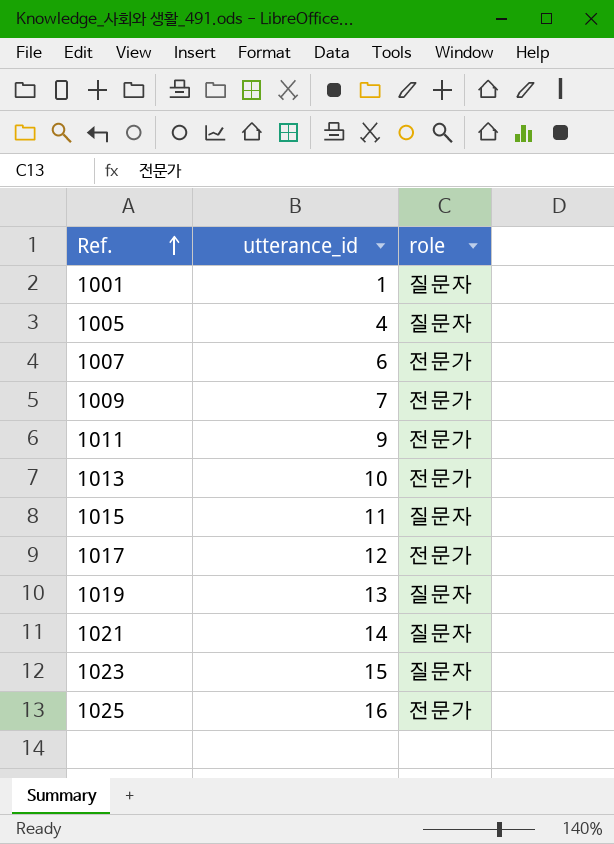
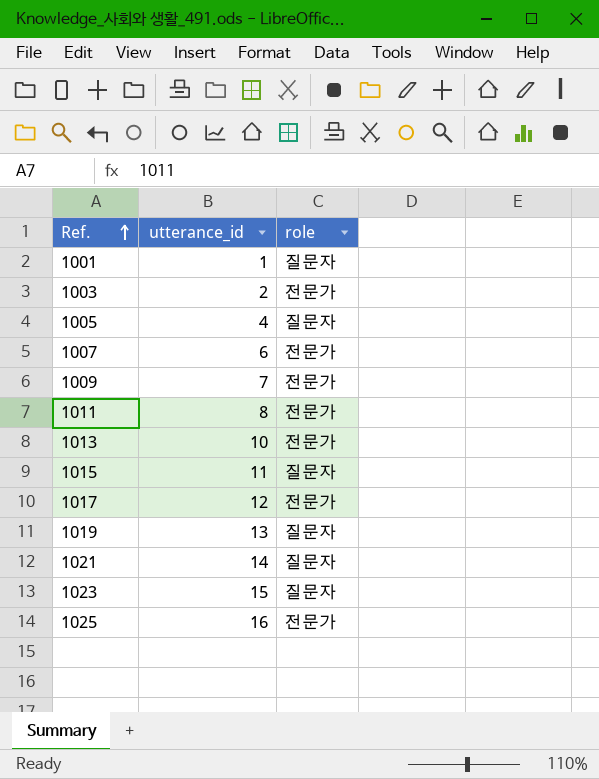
row 1003: none -> 2 | 전문가
1011 | utterance_id: 9 -> 8

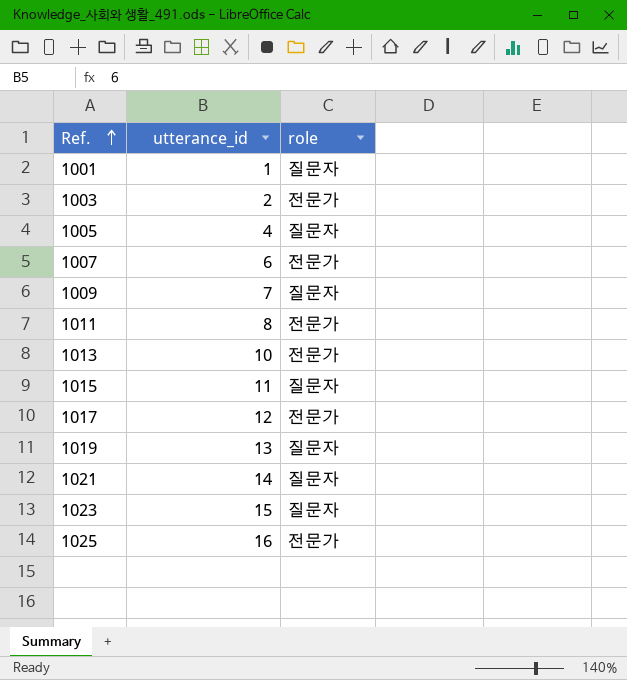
1009 | role: 전문가 -> 질문자

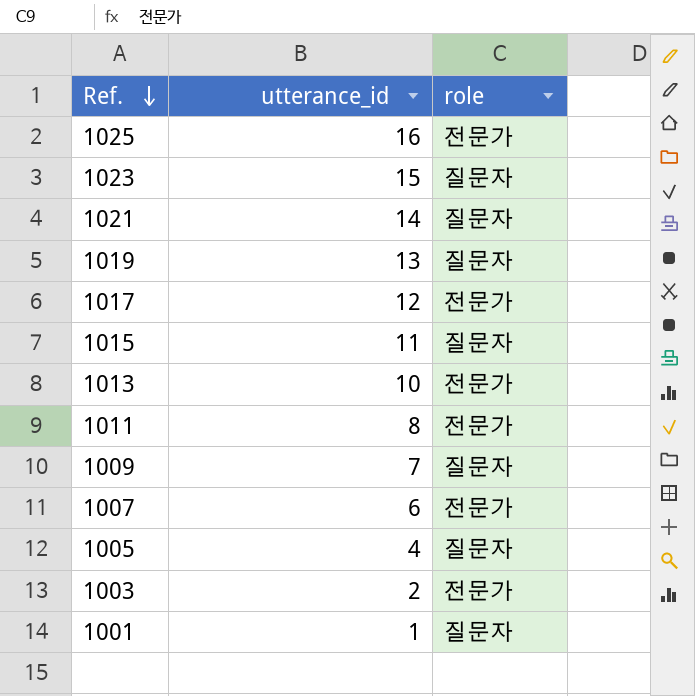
row order: Ref. ascending -> Ref. descending

